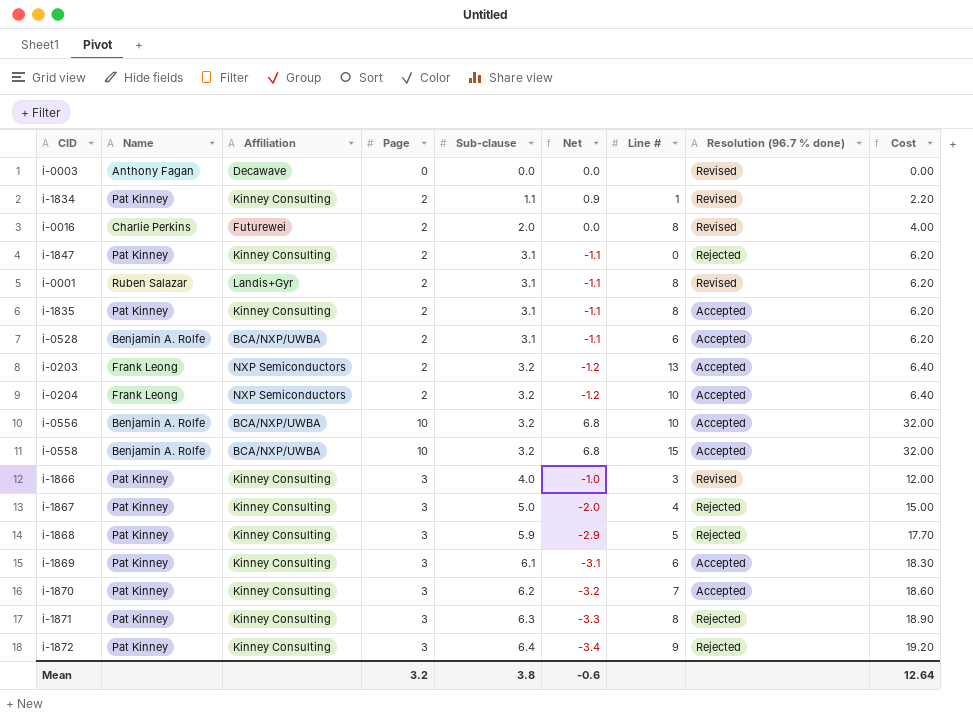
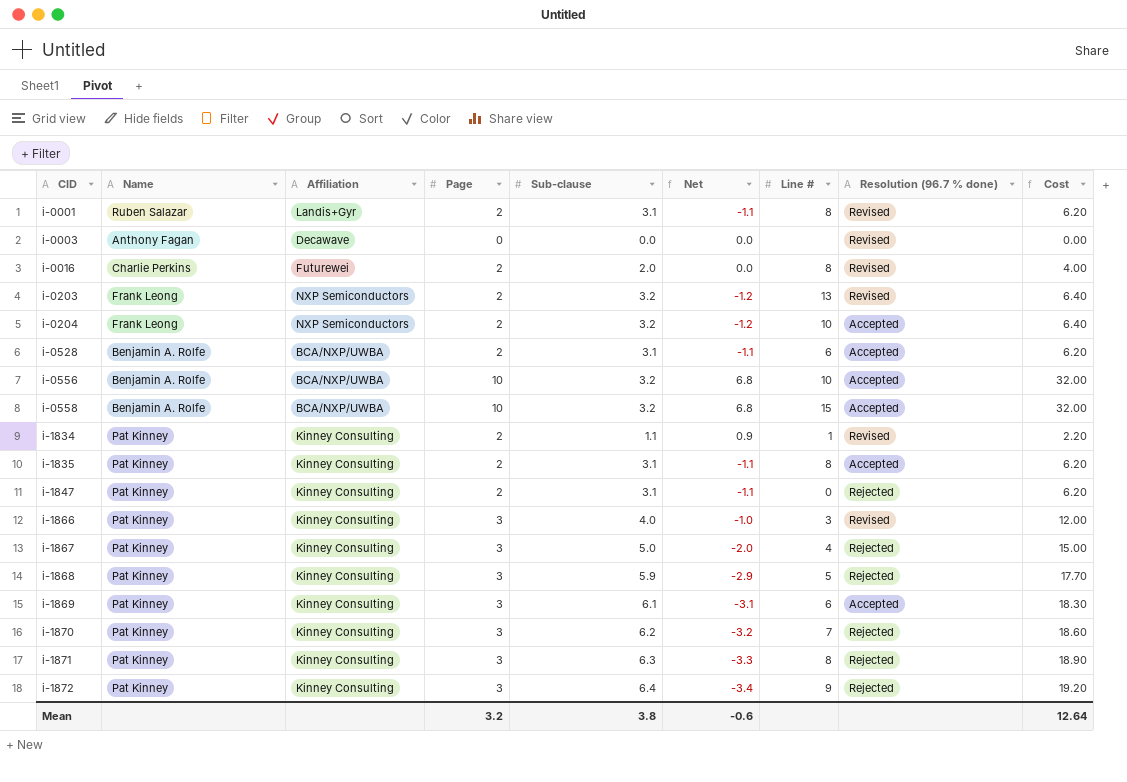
row order: Sub-clause ascending -> CID ascending
i-0203 | Resolution (96.7 % done): Accepted -> Revised
i-1870 | Resolution (96.7 % done): Accepted -> Rejected

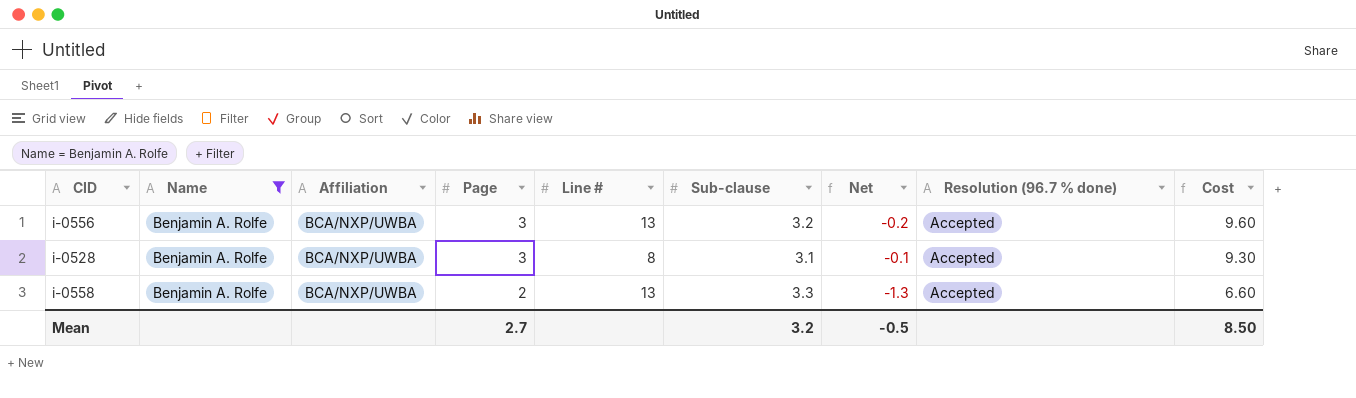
filter: none -> Name = Benjamin A. Rolfe
row order: CID ascending -> Page descending
column Line # | position: 7 -> 5
i-0556 | Page: 10 -> 3
i-0556 | Line #: 10 -> 13
i-0556 | Net: 6.8 -> -0.2
i-0556 | Cost: 32.00 -> 9.60
i-0528 | Page: 2 -> 3
i-0528 | Line #: 6 -> 8
i-0528 | Net: -1.1 -> -0.1
i-0528 | Cost: 6.20 -> 9.30
i-0558 | Page: 10 -> 2
i-0558 | Line #: 15 -> 13
i-0558 | Sub-clause: 3.2 -> 3.3
i-0558 | Net: 6.8 -> -1.3
i-0558 | Cost: 32.00 -> 6.60
Mean | Page: 3.2 -> 2.7
Mean | Sub-clause: 3.8 -> 3.2
Mean | Net: -0.6 -> -0.5
Mean | Cost: 12.64 -> 8.50

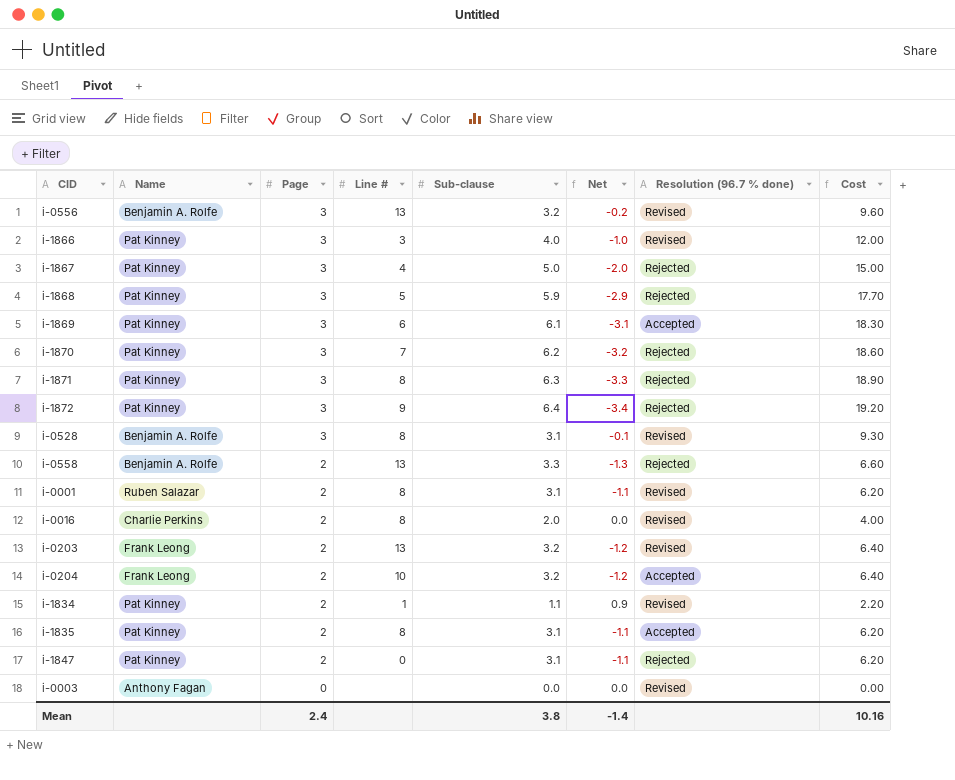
filter: Name = Benjamin A. Rolfe -> none
column Affiliation | position: 3 -> none
i-0556 | Resolution (96.7 % done): Accepted -> Revised
i-0528 | Resolution (96.7 % done): Accepted -> Revised
i-0558 | Resolution (96.7 % done): Accepted -> Rejected
Mean | Page: 2.7 -> 2.4
Mean | Sub-clause: 3.2 -> 3.8
Mean | Net: -0.5 -> -1.4
Mean | Cost: 8.50 -> 10.16

